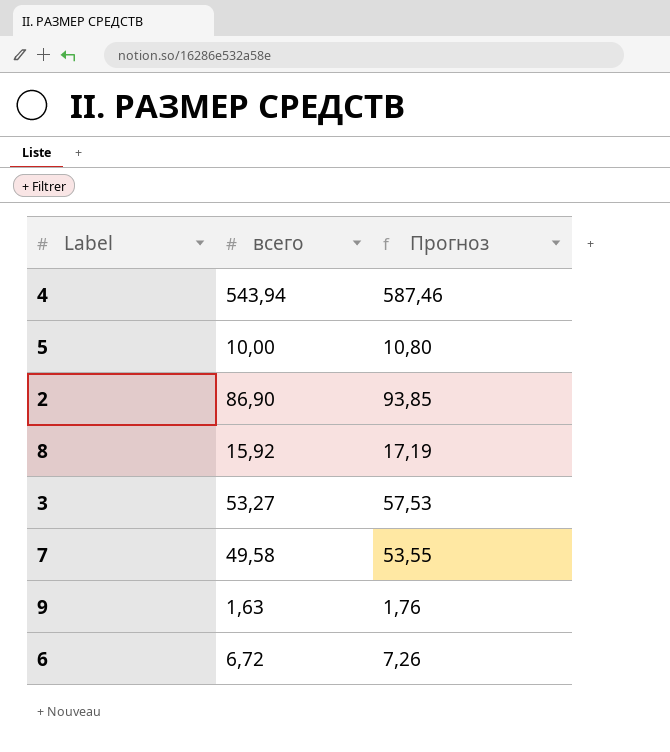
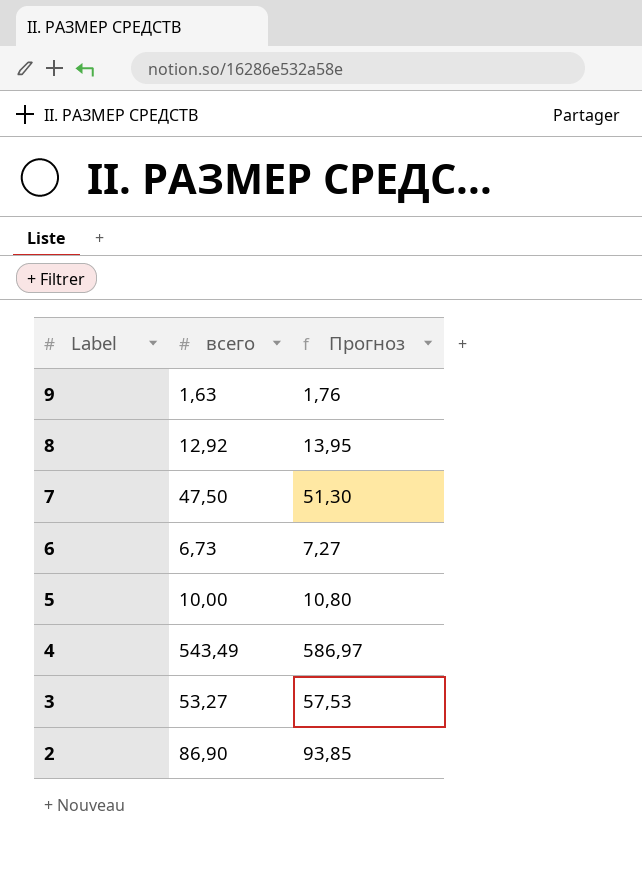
row order: none -> Label descending
8 | всего: 15,92 -> 12,92
8 | Прогноз: 17,19 -> 13,95
7 | всего: 49,58 -> 47,50
7 | Прогноз: 53,55 -> 51,30
6 | всего: 6,72 -> 6,73
6 | Прогноз: 7,26 -> 7,27
4 | всего: 543,94 -> 543,49
4 | Прогноз: 587,46 -> 586,97

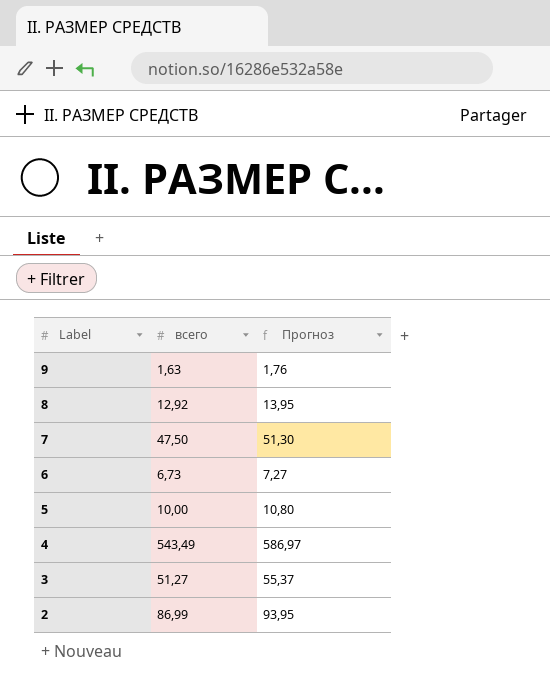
3 | всего: 53,27 -> 51,27
3 | Прогноз: 57,53 -> 55,37
2 | всего: 86,90 -> 86,99
2 | Прогноз: 93,85 -> 93,95

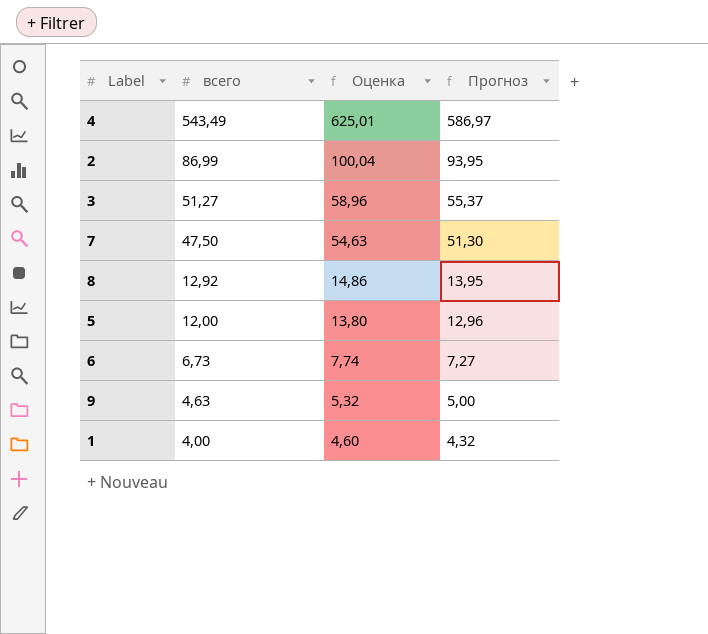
row order: Label descending -> всего descending
column Оценка | formula: none -> [всего] * 1,15
5 | всего: 10,00 -> 12,00
5 | Прогноз: 10,80 -> 12,96
9 | всего: 1,63 -> 4,63
9 | Прогноз: 1,76 -> 5,00
row 1: none -> 4,00 | 4,60 | 4,32

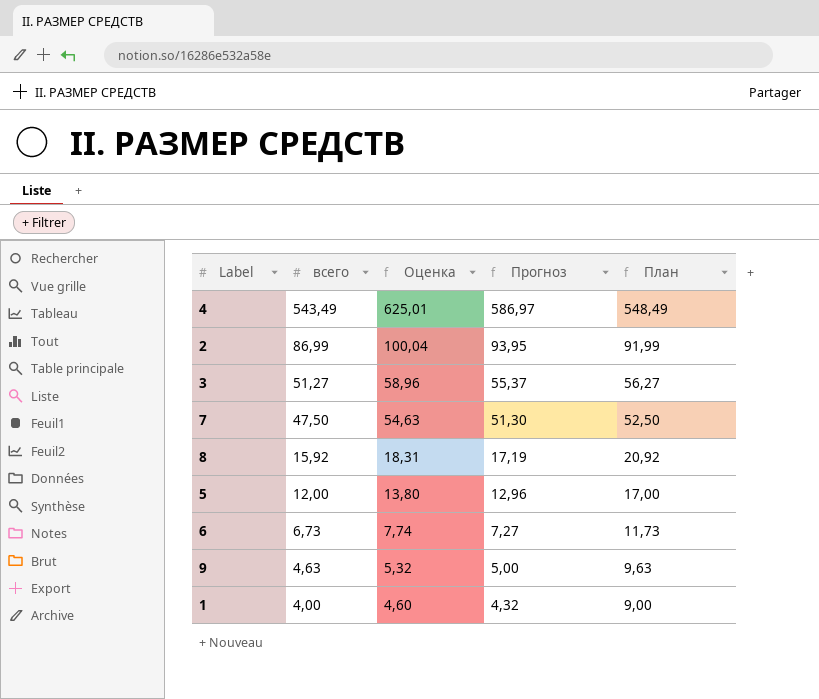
column План | formula: none -> [всего] + 5
8 | всего: 12,92 -> 15,92
8 | Оценка: 14,86 -> 18,31
8 | Прогноз: 13,95 -> 17,19

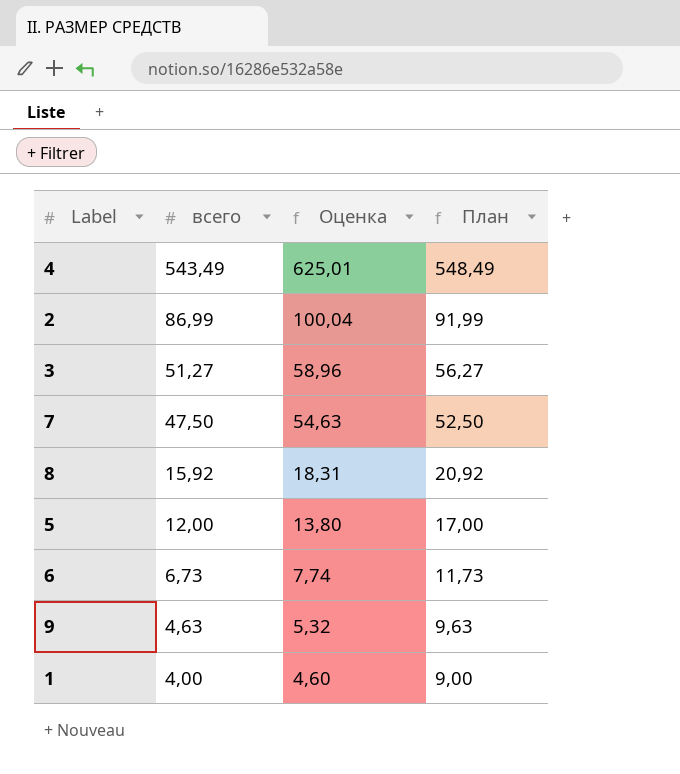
column Прогноз | formula: [всего] * 1,08 -> none

